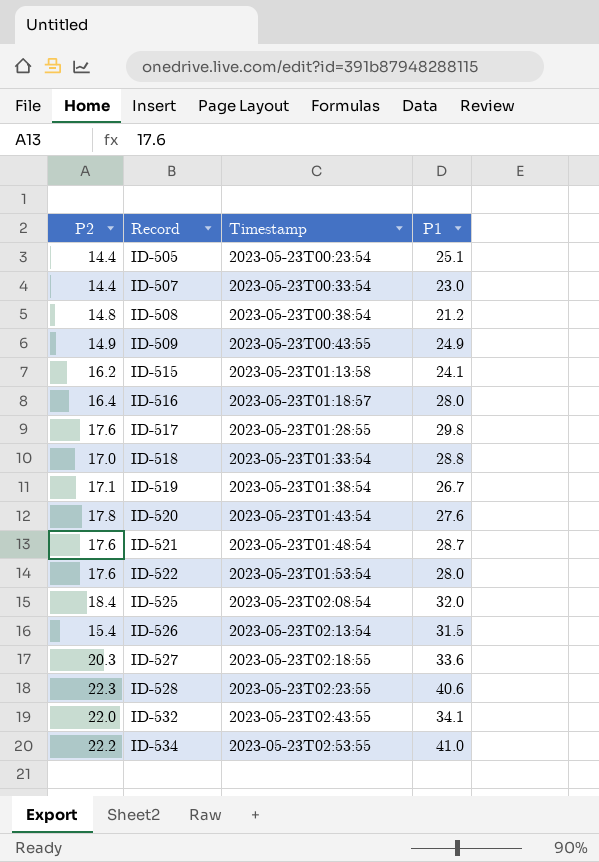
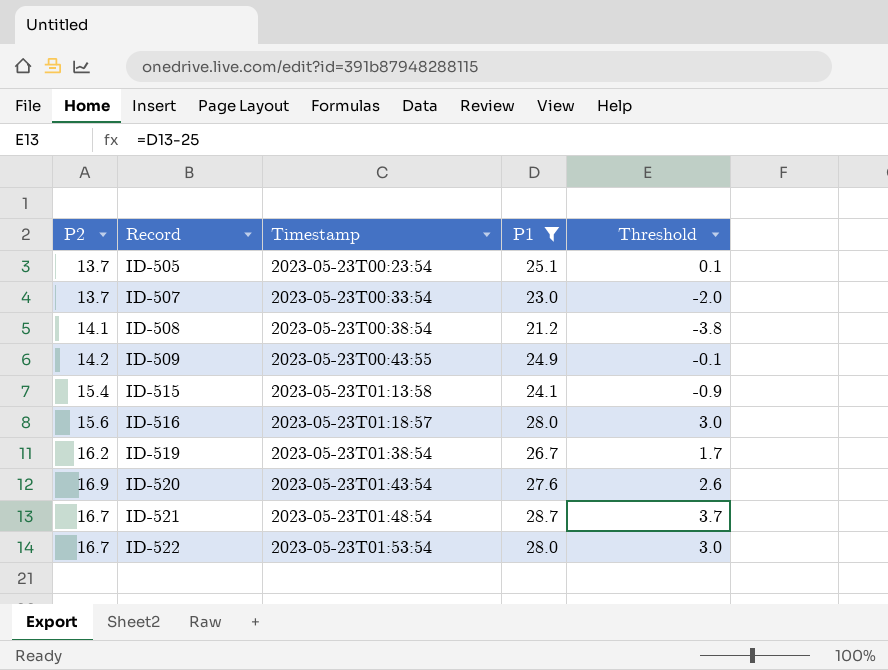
filter: none -> P1 <= 28.7
column Threshold | formula: none -> [P1] - 25
ID-505 | P2: 14.4 -> 13.7
ID-507 | P2: 14.4 -> 13.7
ID-508 | P2: 14.8 -> 14.1
ID-509 | P2: 14.9 -> 14.2
ID-515 | P2: 16.2 -> 15.4
ID-516 | P2: 16.4 -> 15.6
ID-519 | P2: 17.1 -> 16.2
ID-520 | P2: 17.8 -> 16.9
ID-521 | P2: 17.6 -> 16.7
ID-522 | P2: 17.6 -> 16.7

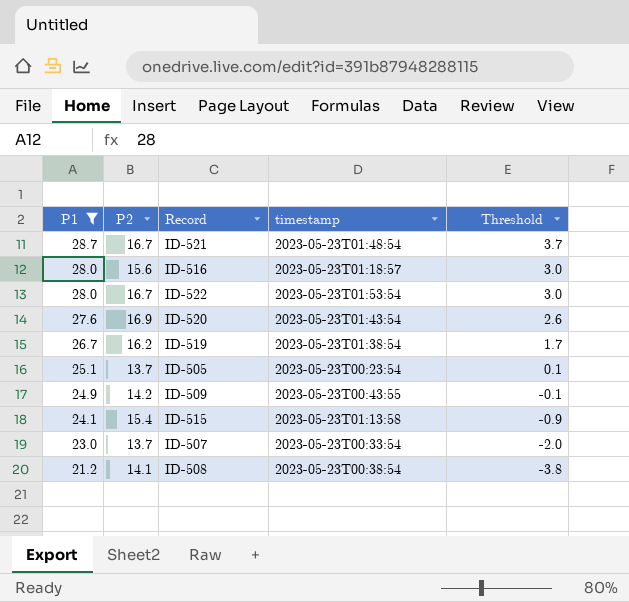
row order: Record ascending -> P1 descending
column P1 | position: 4 -> 1
column name: Timestamp -> timestamp

